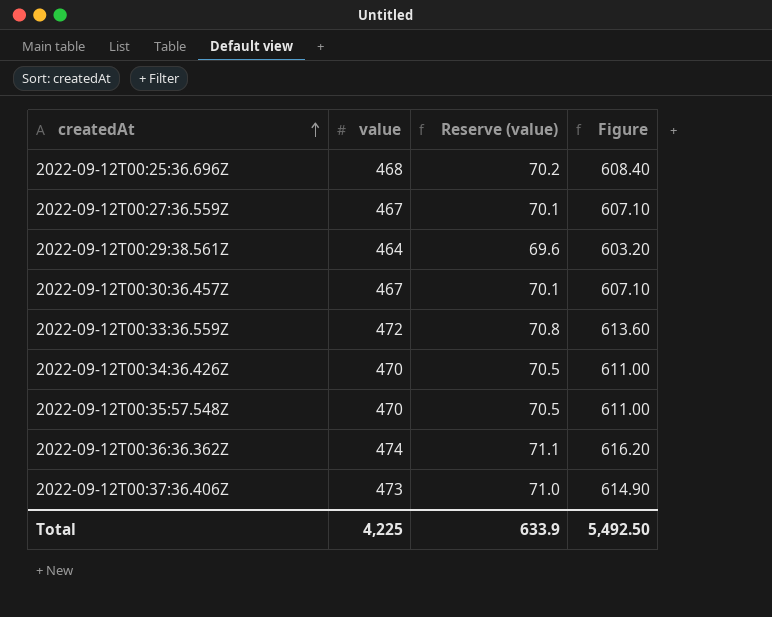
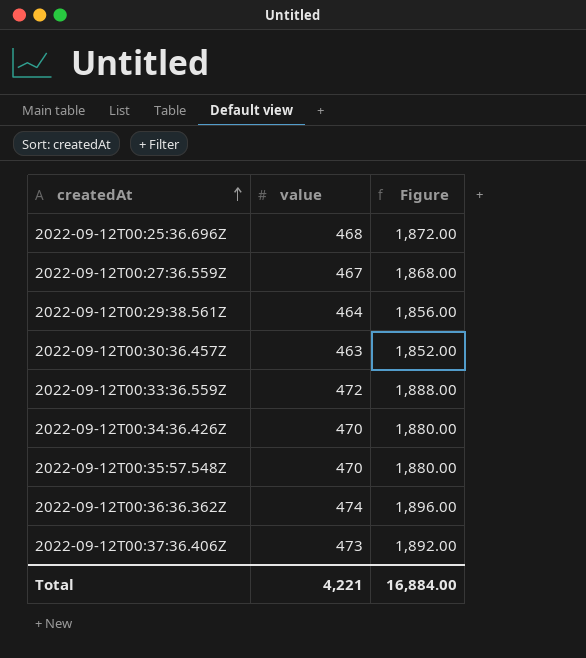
column Reserve (value) | formula: [value] * 0.15 -> none
column Figure | formula: [value] * 1.3 -> [value] * 4
2022-09-12T00:30:36.457Z | value: 467 -> 463
Total | value: 4,225 -> 4,221
Total | Figure: 5,492.50 -> 16,884.00

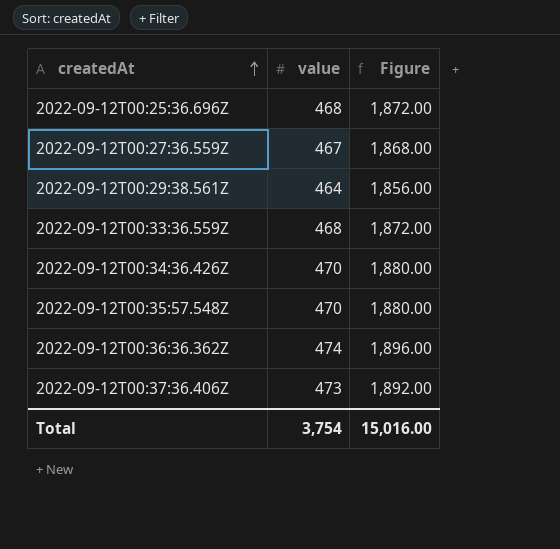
row 2022-09-12T00:30:36.457Z: 463 | 1,852.00 -> none
2022-09-12T00:33:36.559Z | value: 472 -> 468
2022-09-12T00:33:36.559Z | Figure: 1,888.00 -> 1,872.00
Total | value: 4,221 -> 3,754
Total | Figure: 16,884.00 -> 15,016.00

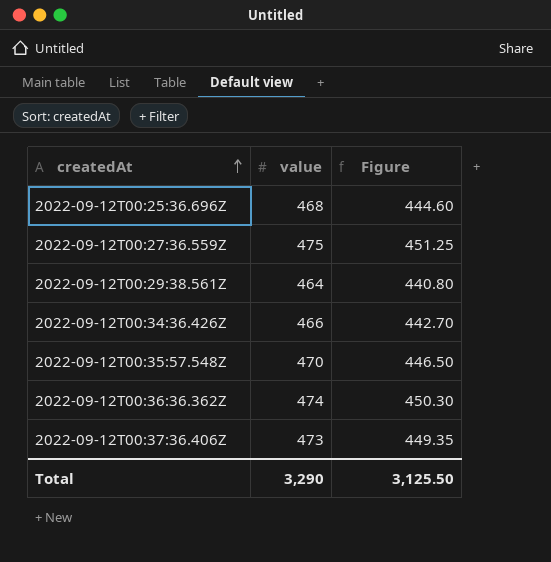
column Figure | formula: [value] * 4 -> [value] * 0.95
row 2022-09-12T00:33:36.559Z: 468 | 1,872.00 -> none
2022-09-12T00:27:36.559Z | value: 467 -> 475
2022-09-12T00:34:36.426Z | value: 470 -> 466
Total | value: 3,754 -> 3,290
Total | Figure: 15,016.00 -> 3,125.50

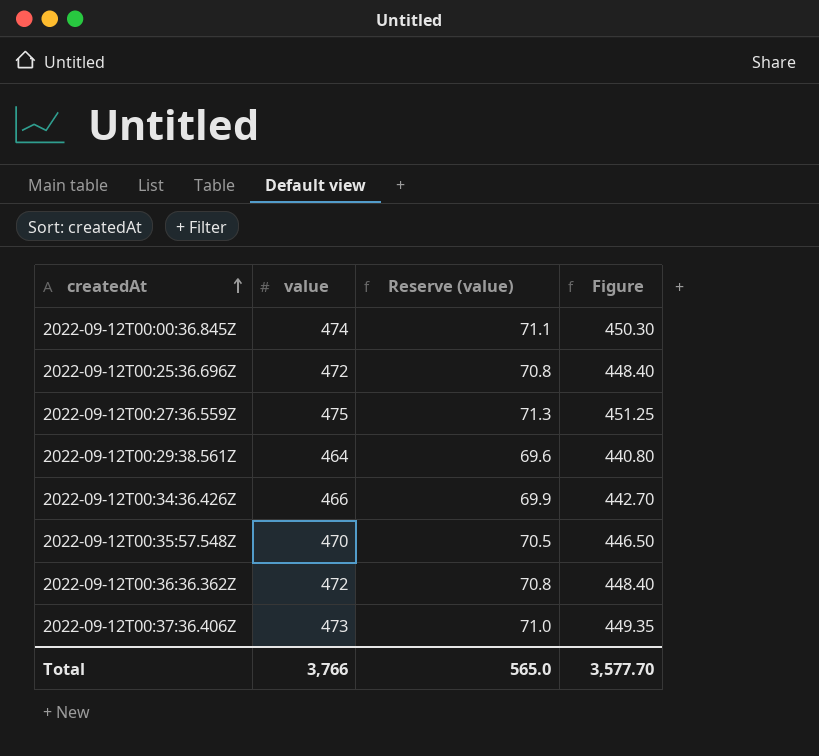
column Reserve (value) | formula: none -> [value] * 0.15
row 2022-09-12T00:00:36.845Z: none -> 474 | 71.1 | 450.30
2022-09-12T00:25:36.696Z | value: 468 -> 472
2022-09-12T00:25:36.696Z | Figure: 444.60 -> 448.40
2022-09-12T00:36:36.362Z | value: 474 -> 472
2022-09-12T00:36:36.362Z | Figure: 450.30 -> 448.40
Total | value: 3,290 -> 3,766
Total | Figure: 3,125.50 -> 3,577.70

